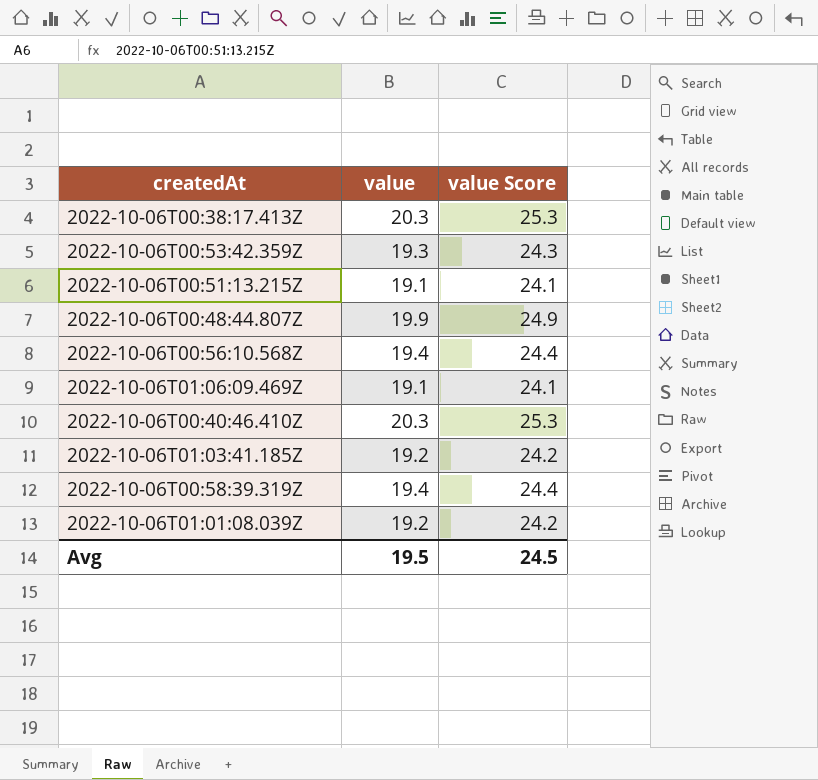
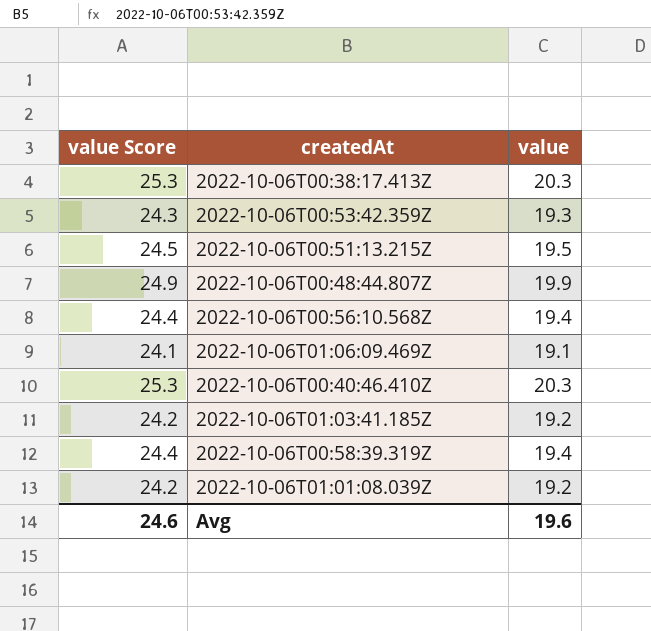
column value Score | position: 3 -> 1
2022-10-06T00:51:13.215Z | value Score: 24.1 -> 24.5
2022-10-06T00:51:13.215Z | value: 19.1 -> 19.5
Avg | value Score: 24.5 -> 24.6
Avg | value: 19.5 -> 19.6

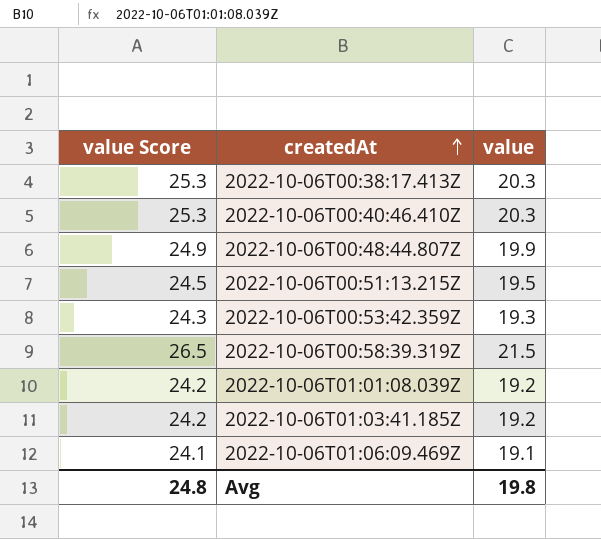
row order: none -> createdAt ascending
row 2022-10-06T00:56:10.568Z: 24.4 | 19.4 -> none
2022-10-06T00:58:39.319Z | value Score: 24.4 -> 26.5
2022-10-06T00:58:39.319Z | value: 19.4 -> 21.5
Avg | value Score: 24.6 -> 24.8
Avg | value: 19.6 -> 19.8

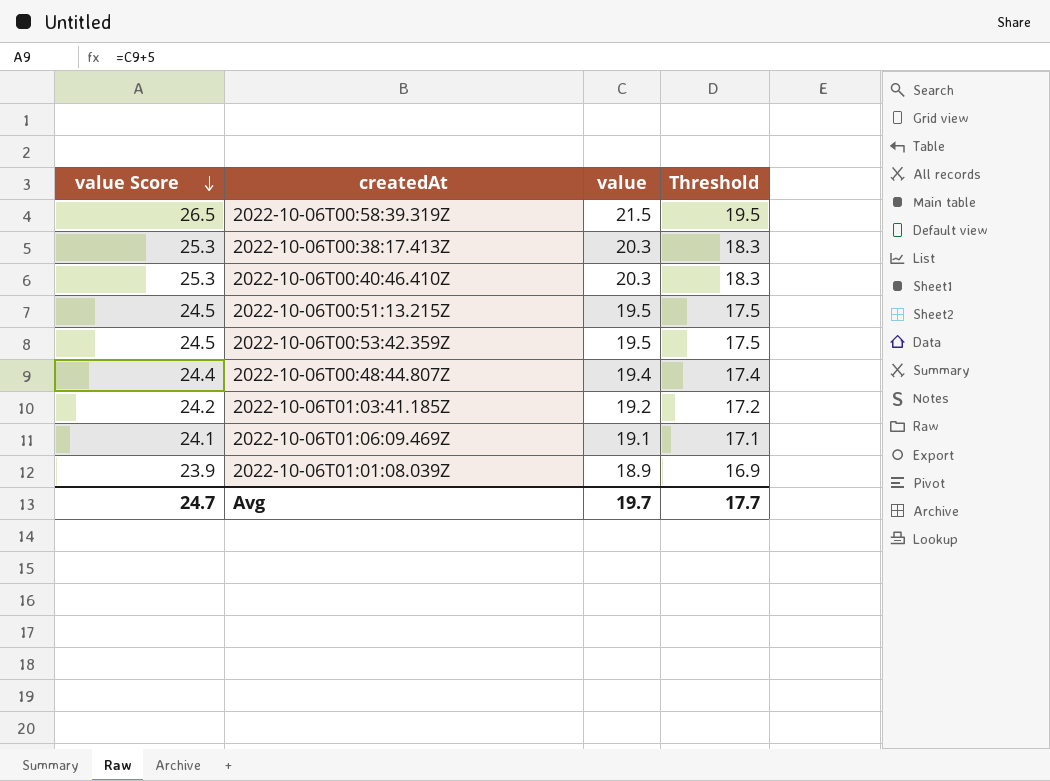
row order: createdAt ascending -> value Score descending
column Threshold | formula: none -> [value] - 2
2022-10-06T00:53:42.359Z | value Score: 24.3 -> 24.5
2022-10-06T00:53:42.359Z | value: 19.3 -> 19.5
2022-10-06T00:48:44.807Z | value Score: 24.9 -> 24.4
2022-10-06T00:48:44.807Z | value: 19.9 -> 19.4
2022-10-06T01:01:08.039Z | value Score: 24.2 -> 23.9
2022-10-06T01:01:08.039Z | value: 19.2 -> 18.9
Avg | value Score: 24.8 -> 24.7
Avg | value: 19.8 -> 19.7

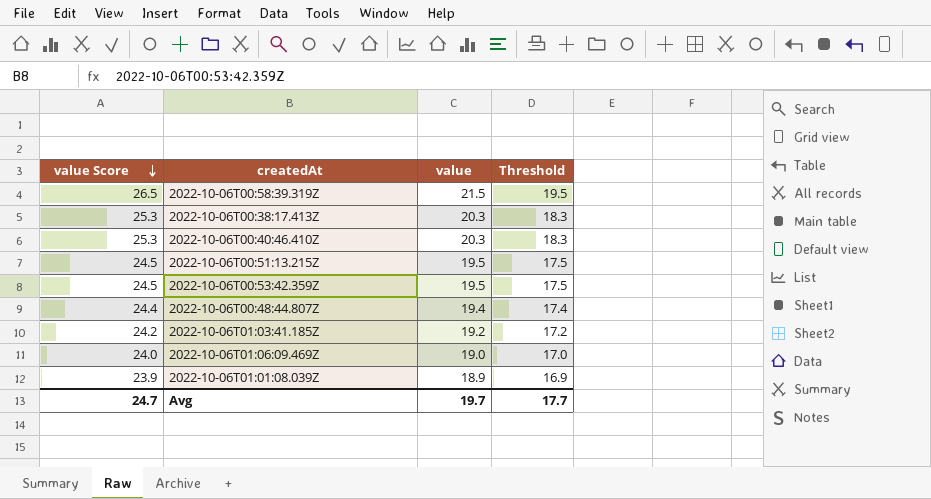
2022-10-06T01:06:09.469Z | value Score: 24.1 -> 24.0
2022-10-06T01:06:09.469Z | value: 19.1 -> 19.0
2022-10-06T01:06:09.469Z | Threshold: 17.1 -> 17.0

